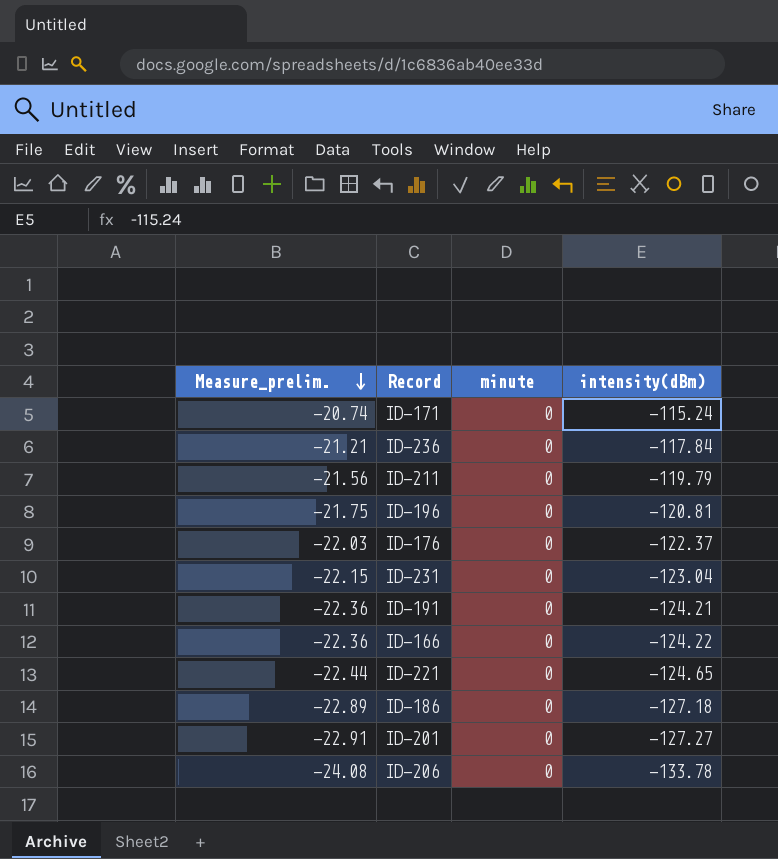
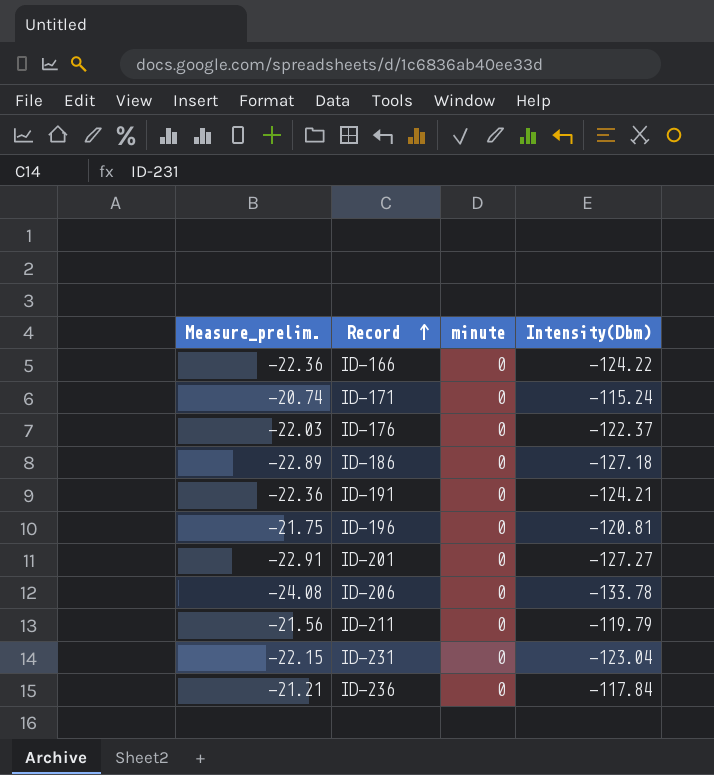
row order: Measure_prelim. descending -> Record ascending
column name: intensity(dBm) -> Intensity(Dbm)
row ID-221: -22.44 | 0 | -124.65 -> none

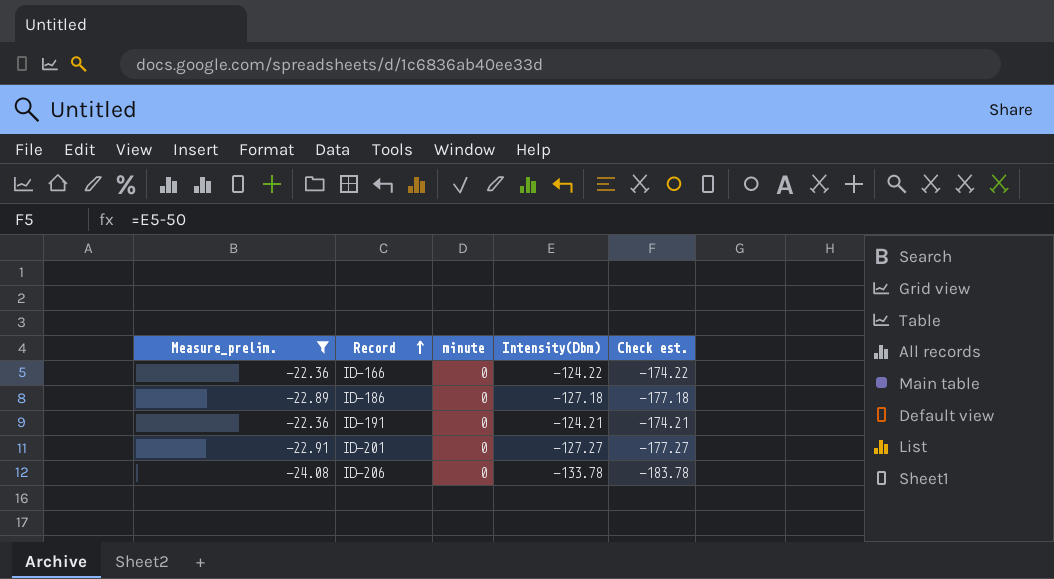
filter: none -> Measure_prelim. <= -22.36
column Check est. | formula: none -> [Intensity(Dbm)] - 50

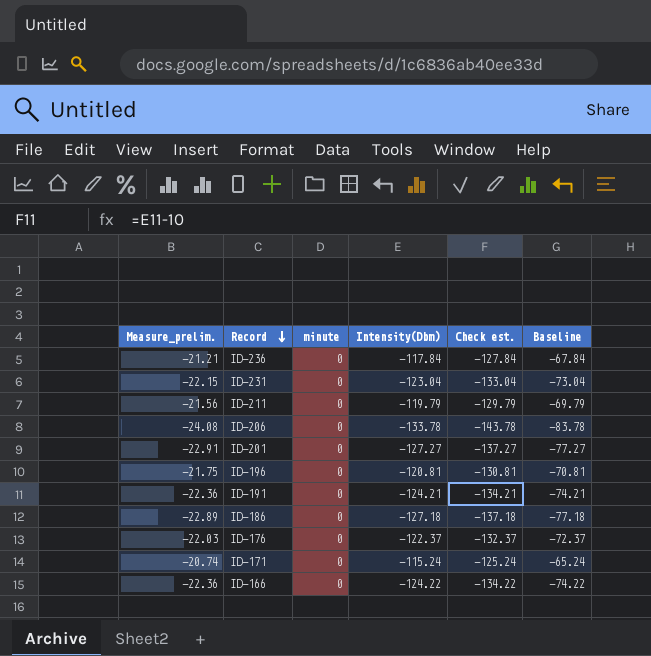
filter: Measure_prelim. <= -22.36 -> none
row order: Record ascending -> Record descending
column Check est. | formula: [Intensity(Dbm)] - 50 -> [Intensity(Dbm)] - 10
column Baseline | formula: none -> [Intensity(Dbm)] + 50

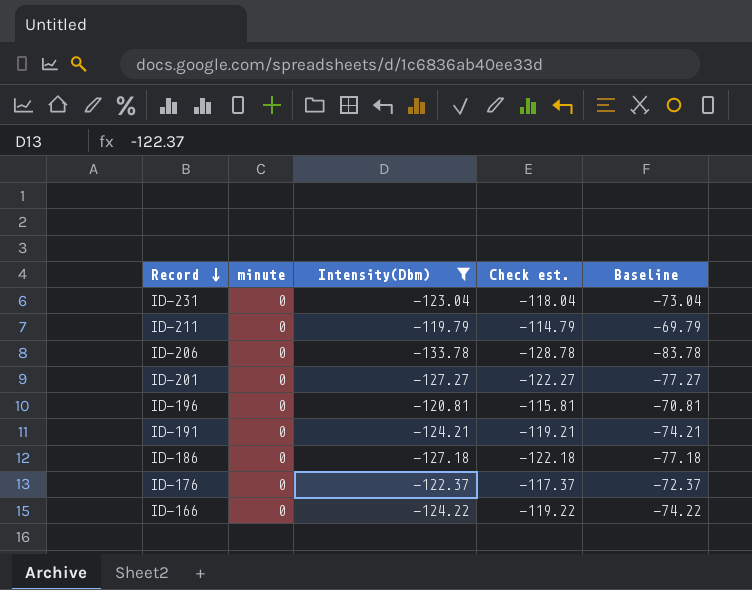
filter: none -> Intensity(Dbm) <= -119.79
column Measure_prelim. | formula: [Intensity(Dbm)] * 0.18 -> none
column Check est. | formula: [Intensity(Dbm)] - 10 -> [Intensity(Dbm)] + 5

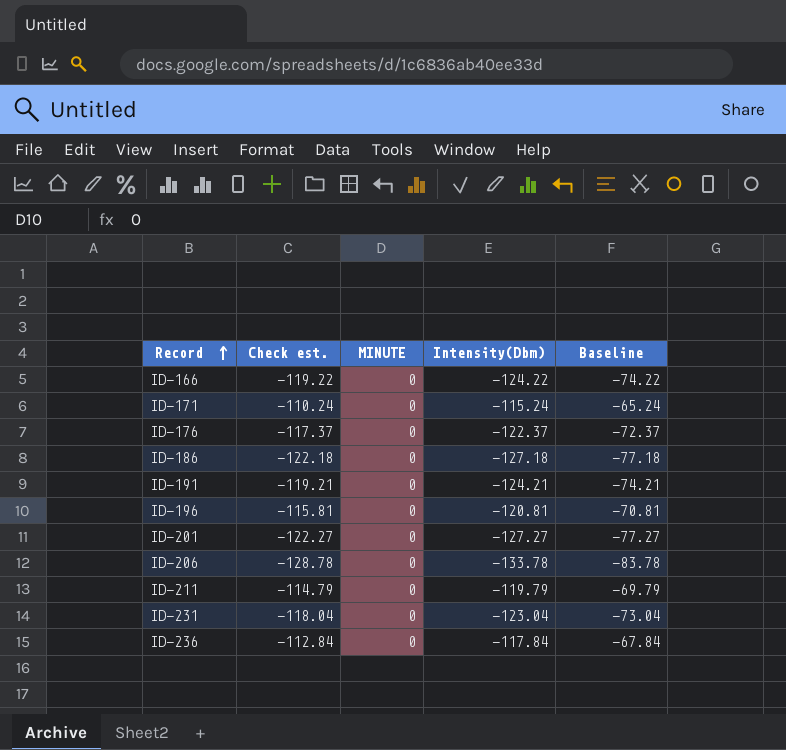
filter: Intensity(Dbm) <= -119.79 -> none
row order: Record descending -> Record ascending
column Check est. | position: 4 -> 2
column name: minute -> MINUTE

